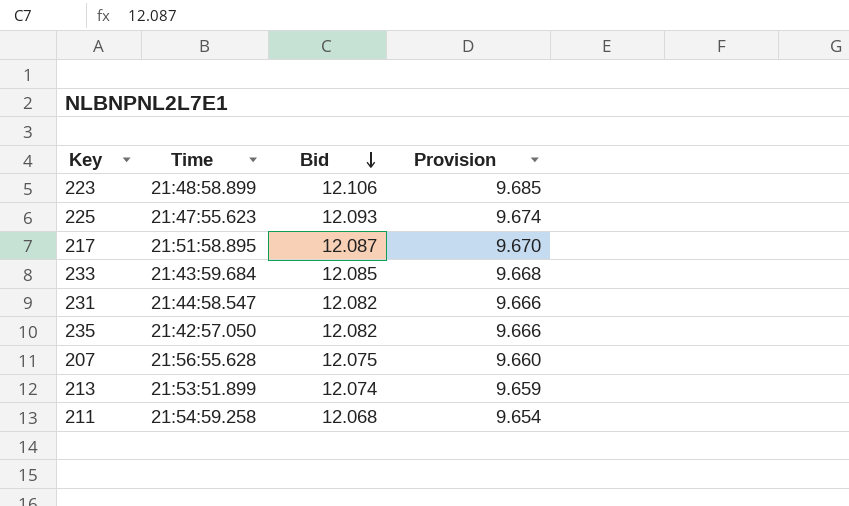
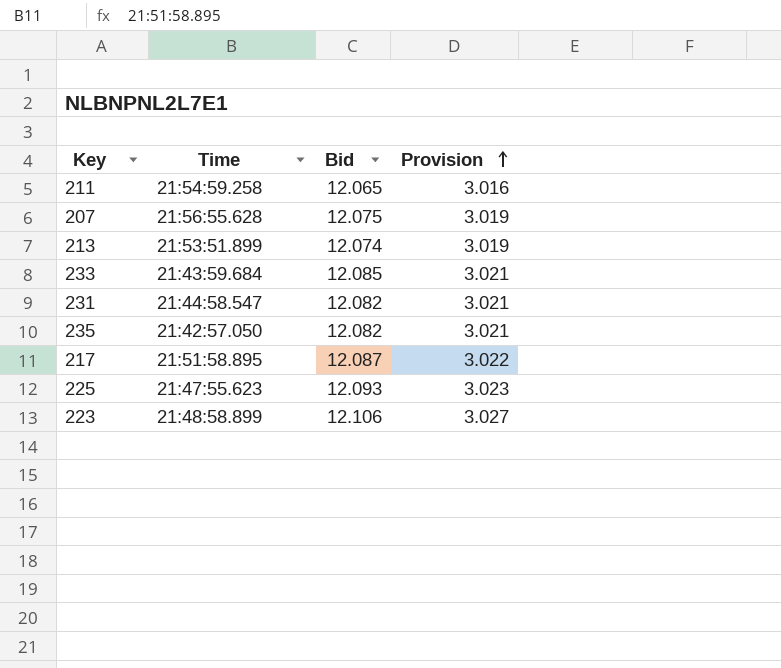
row order: Bid descending -> Provision ascending
column Provision | formula: [Bid] * 0.8 -> [Bid] * 0.25
211 | Bid: 12.068 -> 12.065

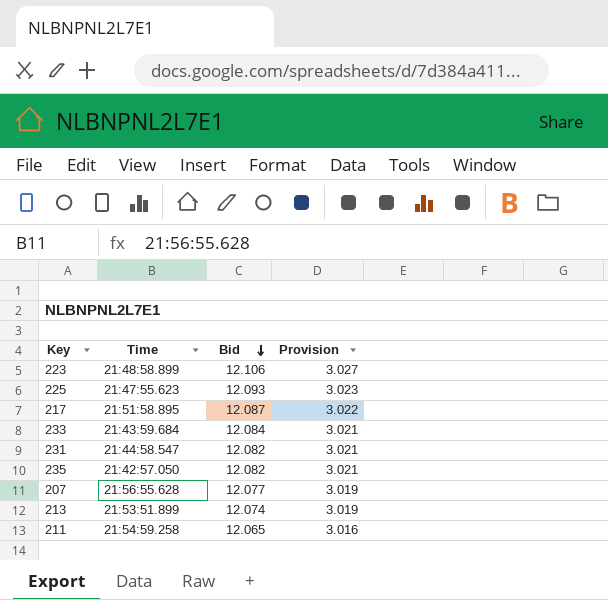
row order: Provision ascending -> Bid descending
233 | Bid: 12.085 -> 12.084
207 | Bid: 12.075 -> 12.077

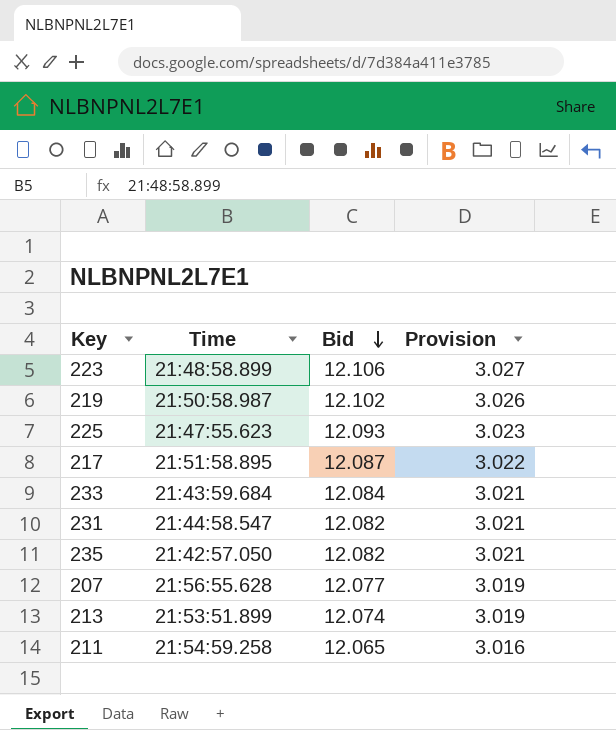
row 219: none -> 21:50:58.987 | 12.102 | 3.026

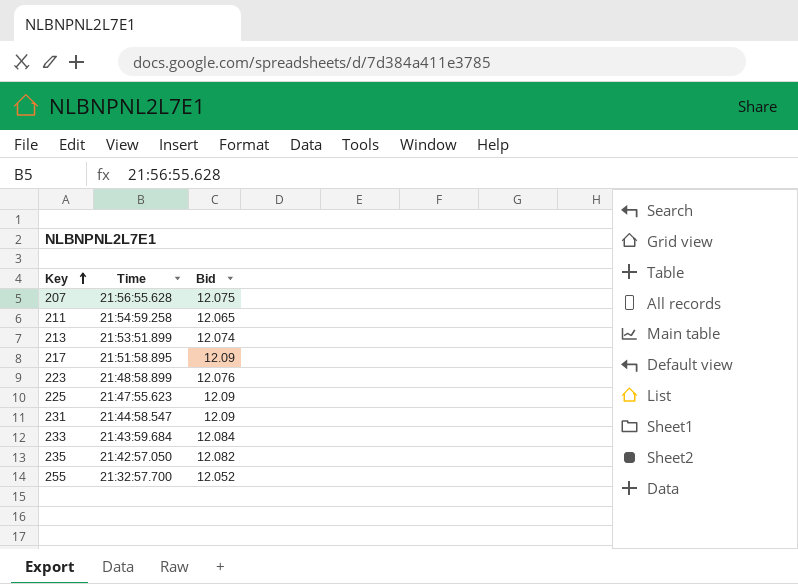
row order: Bid descending -> Key ascending
column Provision | formula: [Bid] * 0.25 -> none
row 219: 21:50:58.987 | 12.102 | 3.026 -> none
207 | Bid: 12.077 -> 12.075
217 | Bid: 12.087 -> 12.09
223 | Bid: 12.106 -> 12.076
225 | Bid: 12.093 -> 12.09
231 | Bid: 12.082 -> 12.09
row 255: none -> 21:32:57.700 | 12.052

